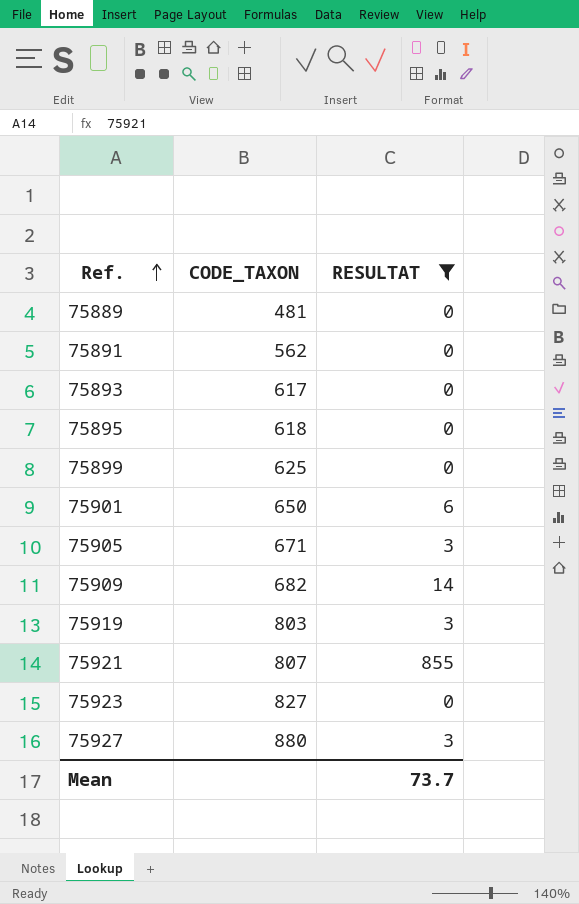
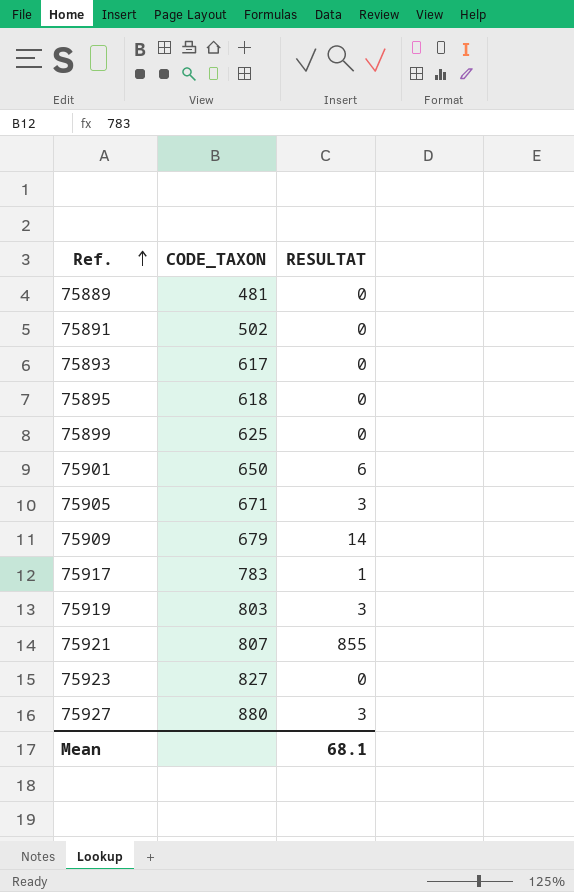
filter: RESULTAT != 1 -> none
75891 | CODE_TAXON: 562 -> 502
75909 | CODE_TAXON: 682 -> 679
Mean | RESULTAT: 73.7 -> 68.1

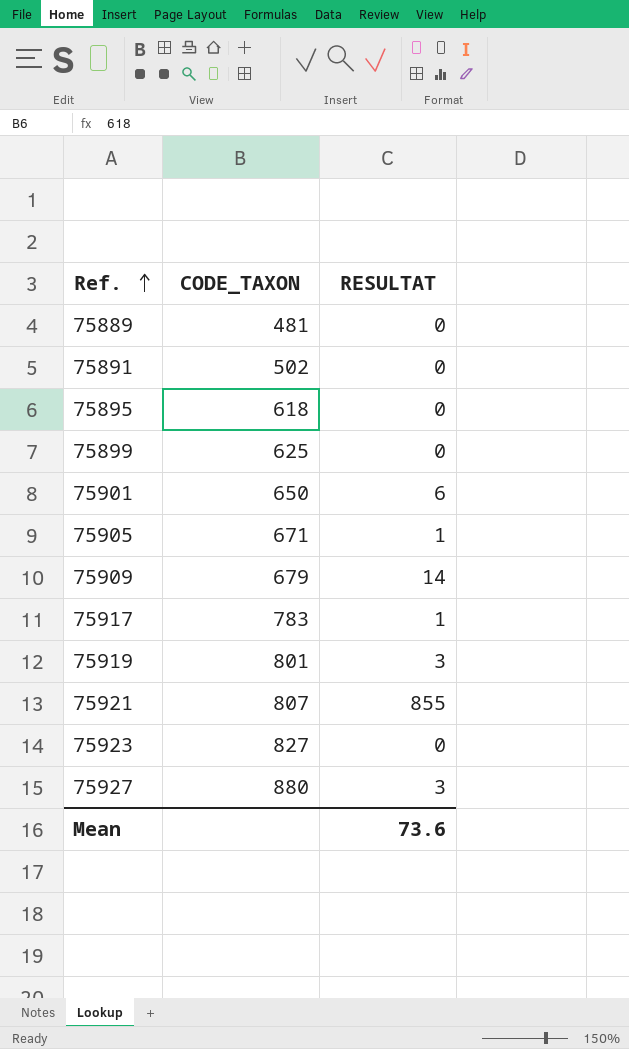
row 75893: 617 | 0 -> none
75905 | RESULTAT: 3 -> 1
75919 | CODE_TAXON: 803 -> 801
Mean | RESULTAT: 68.1 -> 73.6

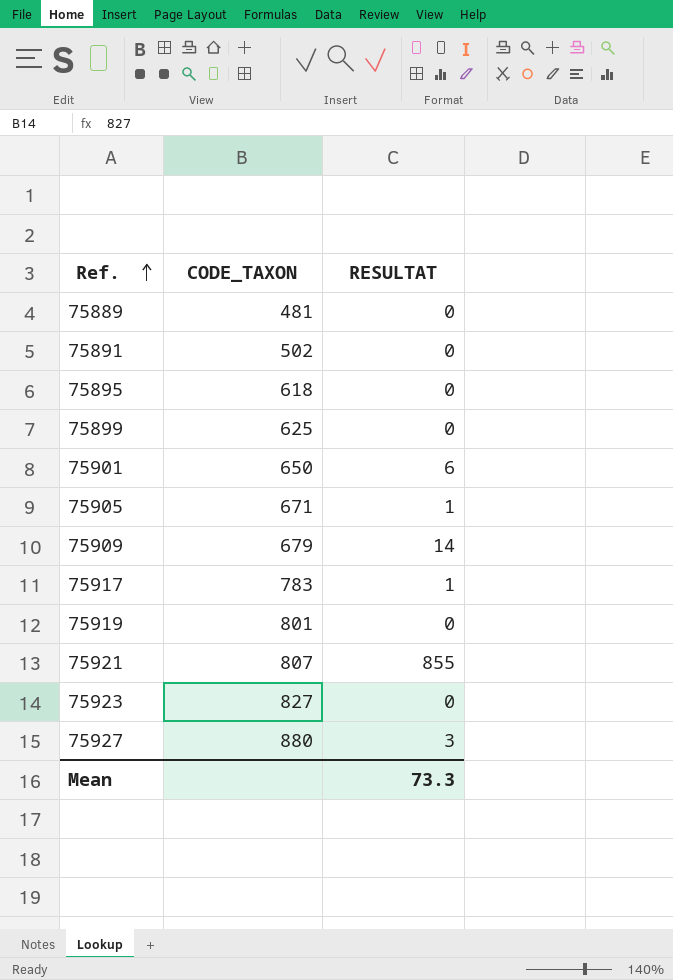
75919 | RESULTAT: 3 -> 0
Mean | RESULTAT: 73.6 -> 73.3

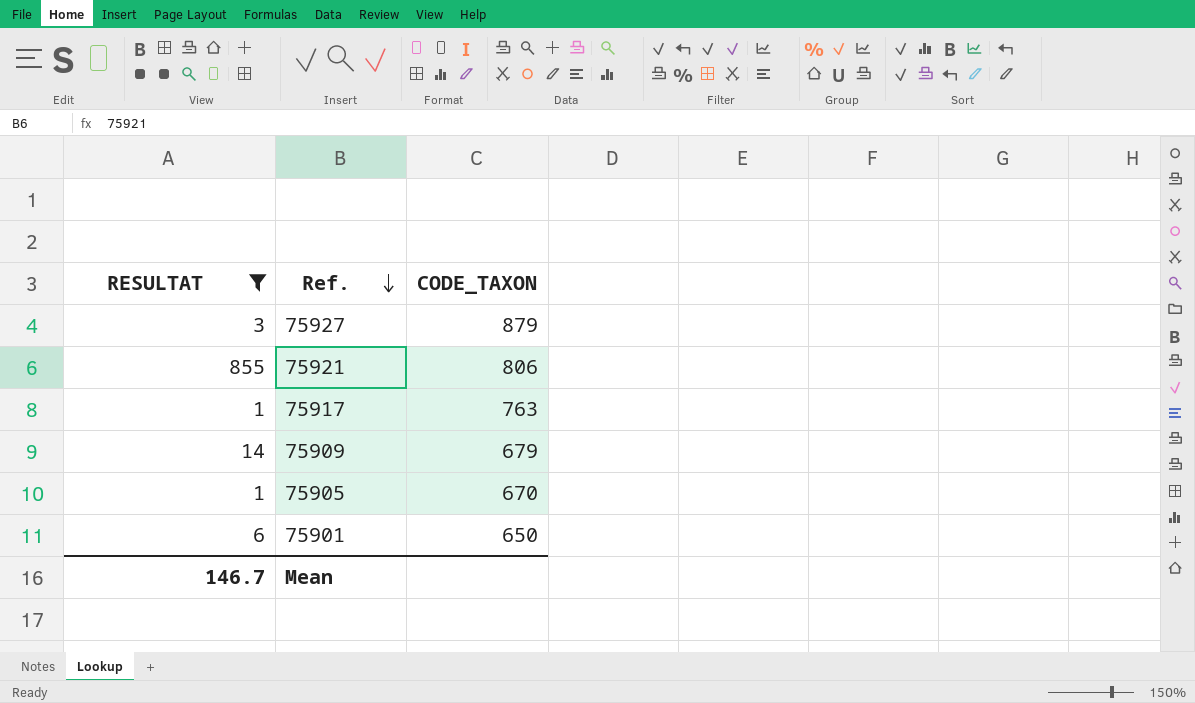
filter: none -> RESULTAT != 0
row order: Ref. ascending -> Ref. descending
column RESULTAT | position: 3 -> 1
75927 | CODE_TAXON: 880 -> 879
75921 | CODE_TAXON: 807 -> 806
75917 | CODE_TAXON: 783 -> 763
75905 | CODE_TAXON: 671 -> 670
Mean | RESULTAT: 73.3 -> 146.7

